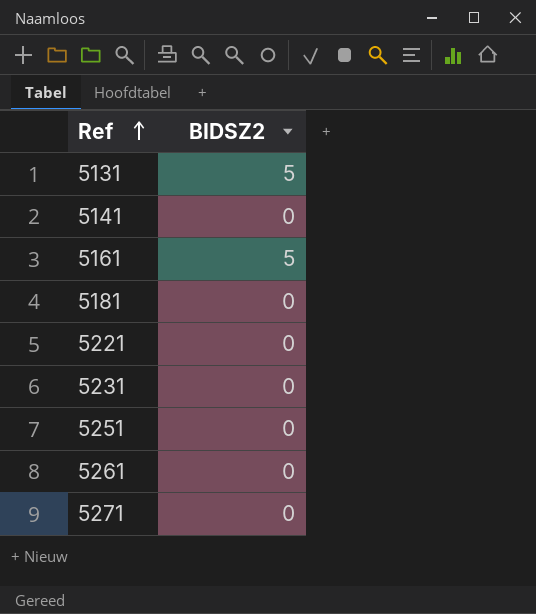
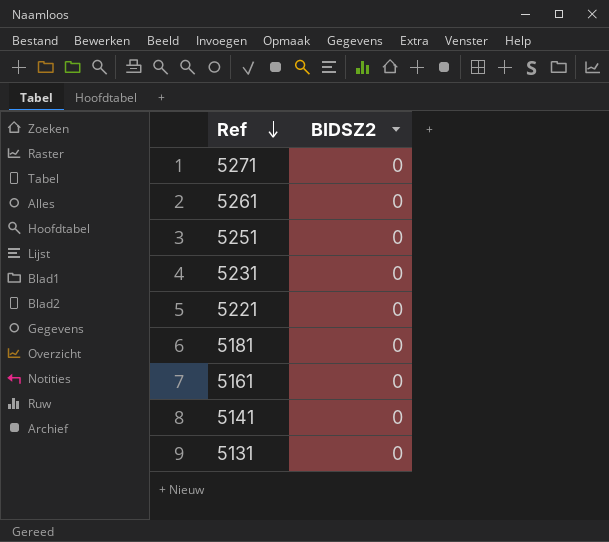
row order: Ref ascending -> Ref descending
5161 | BIDSZ2: 5 -> 0
5131 | BIDSZ2: 5 -> 0

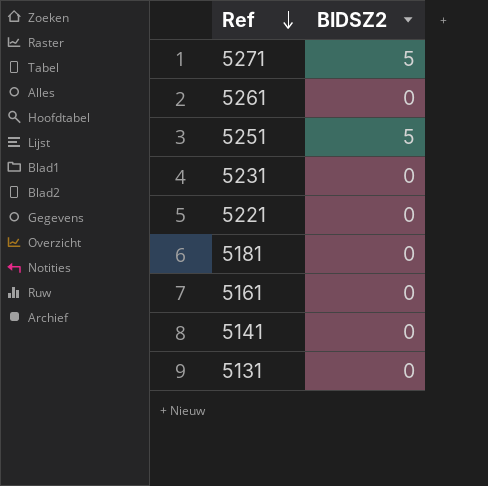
5271 | BIDSZ2: 0 -> 5
5251 | BIDSZ2: 0 -> 5

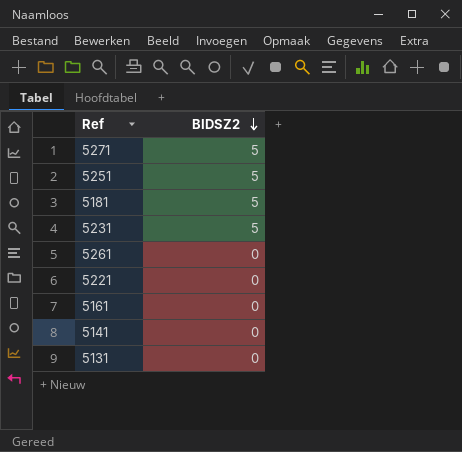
row order: Ref descending -> BIDSZ2 descending
5181 | BIDSZ2: 0 -> 5
5231 | BIDSZ2: 0 -> 5

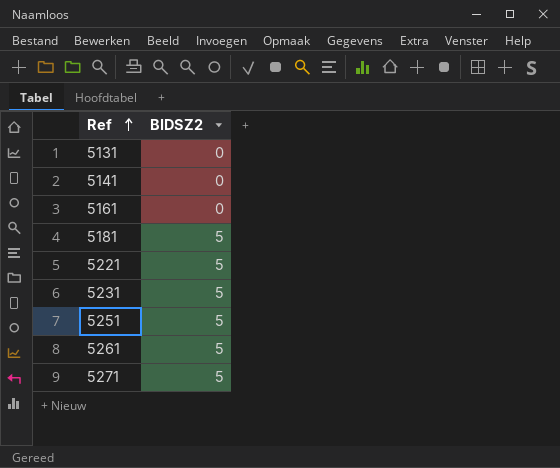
row order: BIDSZ2 descending -> Ref ascending
5221 | BIDSZ2: 0 -> 5
5261 | BIDSZ2: 0 -> 5

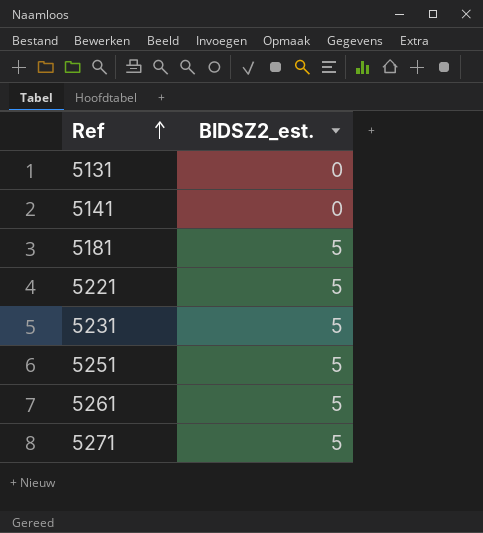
column name: BIDSZ2 -> BIDSZ2_est.
row 5161: 0 -> none

